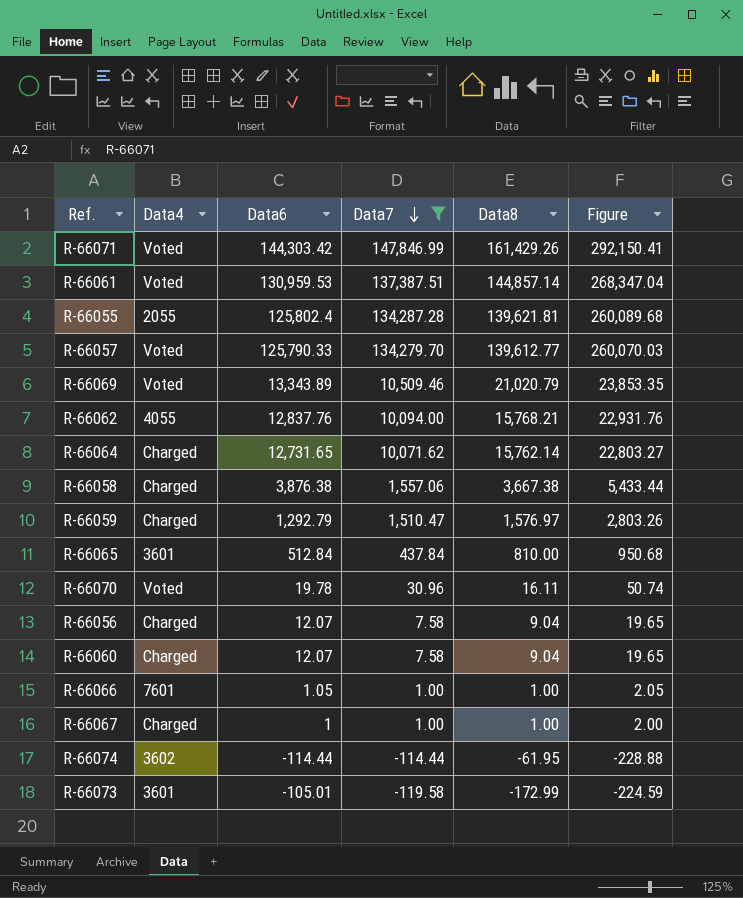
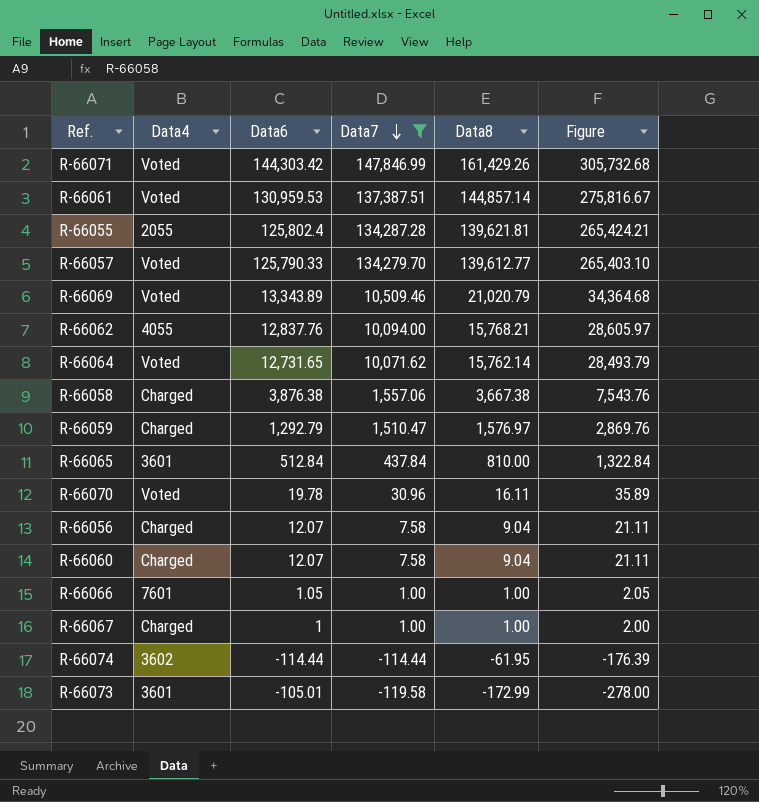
column Figure | formula: [Data6] + [Data7] -> [Data6] + [Data8]
R-66064 | Data4: Charged -> Voted

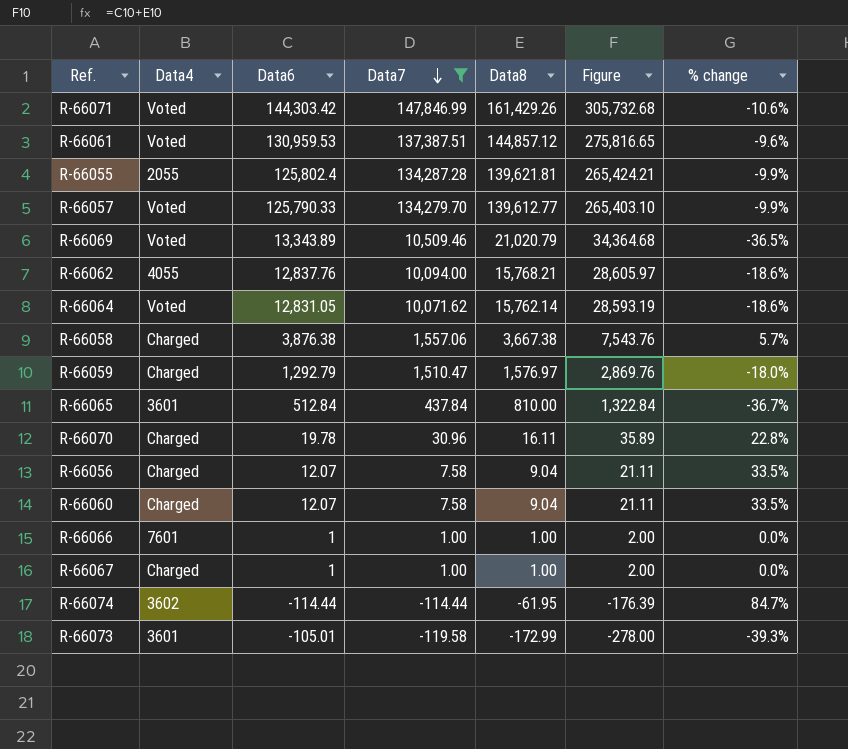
column % change | formula: none -> ([Data6] - [Data8]) / [Data8]
R-66061 | Data8: 144,857.14 -> 144,857.12
R-66061 | Figure: 275,816.67 -> 275,816.65
R-66064 | Data6: 12,731.65 -> 12,831.05
R-66064 | Figure: 28,493.79 -> 28,593.19
R-66070 | Data4: Voted -> Charged
R-66066 | Data6: 1.05 -> 1
R-66066 | Figure: 2.05 -> 2.00

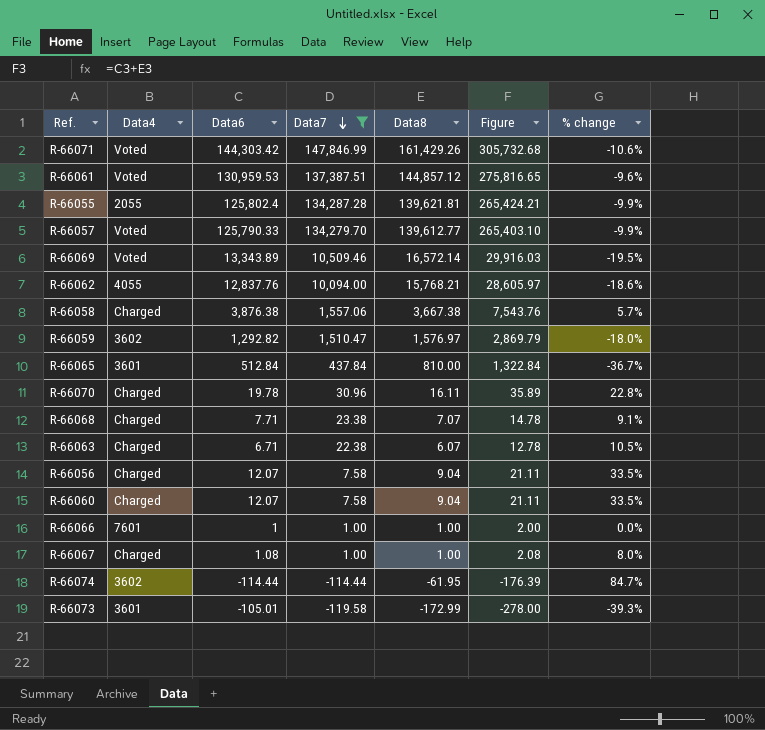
row R-66064: Voted | 12,831.05 | 10,071.62 | 15,762.14 | 28,593.19 | -18.6% -> none
R-66069 | Data8: 21,020.79 -> 16,572.14
R-66069 | Figure: 34,364.68 -> 29,916.03
R-66069 | % change: -36.5% -> -19.5%
R-66059 | Data4: Charged -> 3602
R-66059 | Data6: 1,292.79 -> 1,292.82
R-66059 | Figure: 2,869.76 -> 2,869.79
row R-66068: none -> Charged | 7.71 | 23.38 | 7.07 | 14.78 | 9.1%
row R-66063: none -> Charged | 6.71 | 22.38 | 6.07 | 12.78 | 10.5%
R-66067 | Data6: 1 -> 1.08
R-66067 | Figure: 2.00 -> 2.08
R-66067 | % change: 0.0% -> 8.0%

